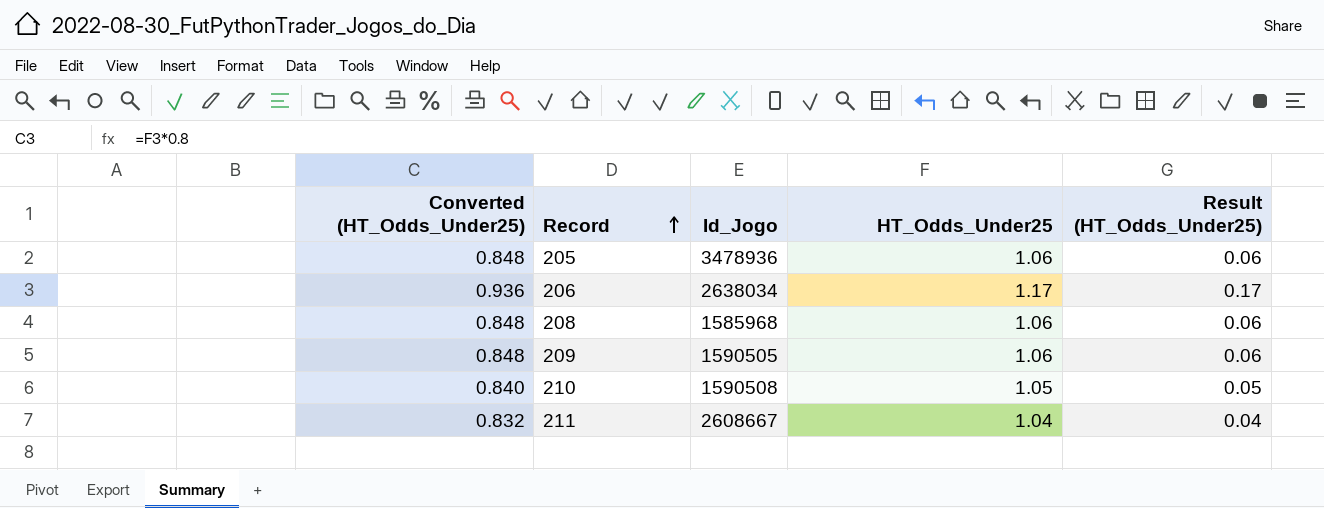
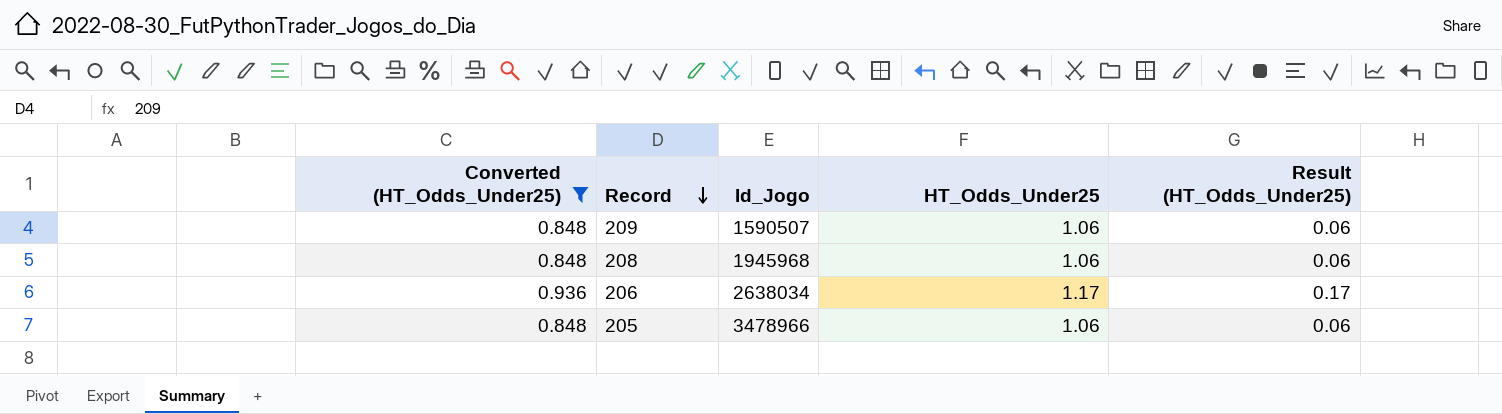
filter: none -> Converted (HT_Odds_Under25) >= 0.848
row order: Record ascending -> Record descending
209 | Id_Jogo: 1590505 -> 1590507
208 | Id_Jogo: 1585968 -> 1945968
205 | Id_Jogo: 3478936 -> 3478966

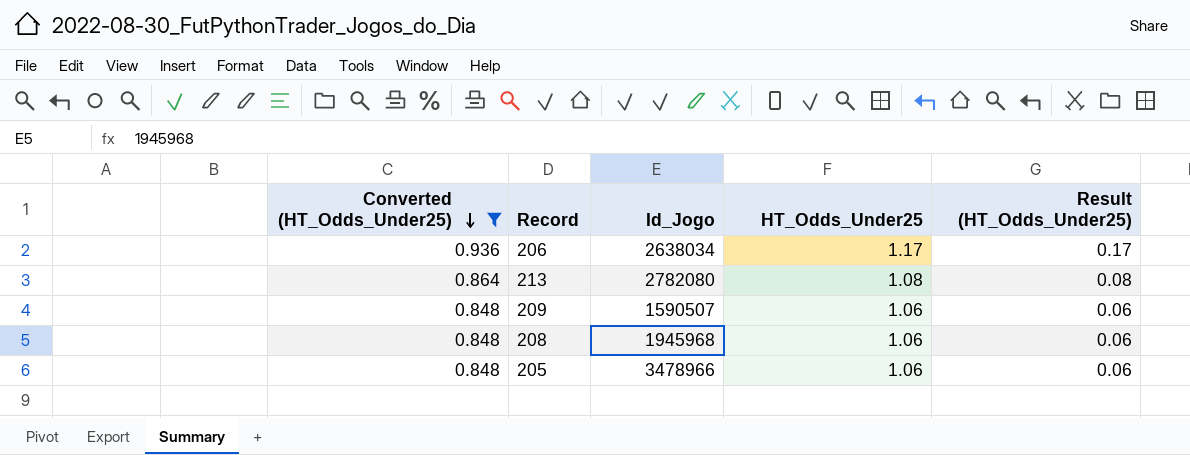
row order: Record descending -> Converted (HT_Odds_Under25) descending
row 213: none -> 0.864 | 2782080 | 1.08 | 0.08

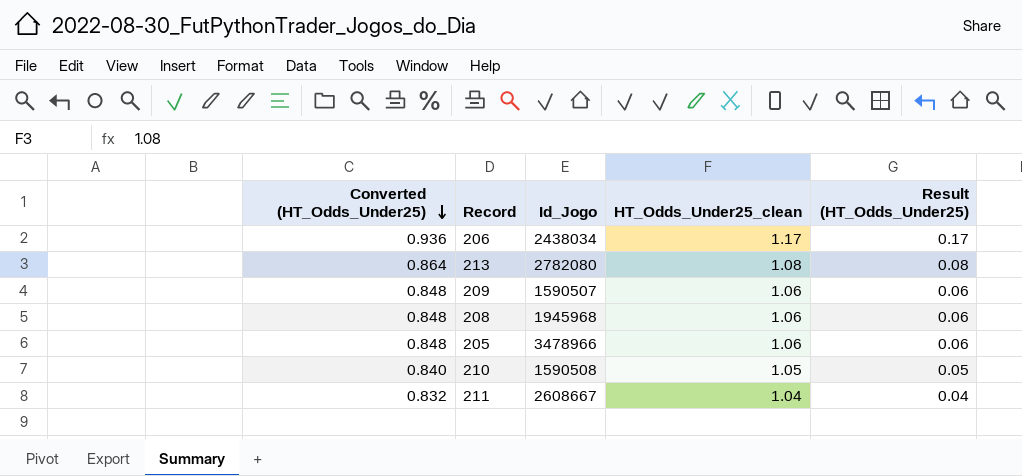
filter: Converted (HT_Odds_Under25) >= 0.848 -> none
column name: HT_Odds_Under25 -> HT_Odds_Under25_clean
206 | Id_Jogo: 2638034 -> 2438034

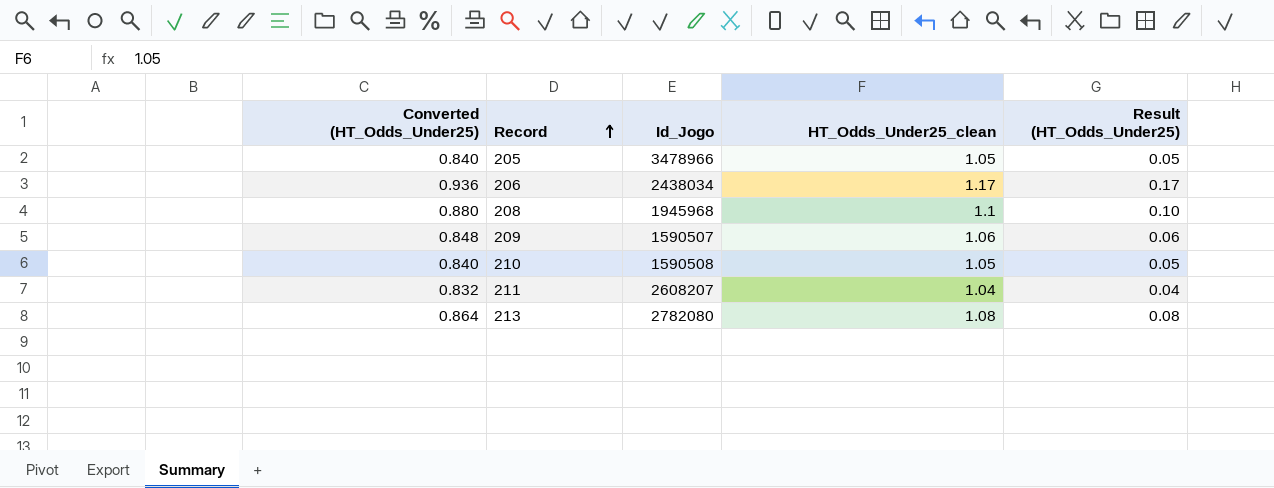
row order: Converted (HT_Odds_Under25) descending -> Record ascending
205 | Converted (HT_Odds_Under25): 0.848 -> 0.840
205 | HT_Odds_Under25_clean: 1.06 -> 1.05
205 | Result (HT_Odds_Under25): 0.06 -> 0.05
208 | Converted (HT_Odds_Under25): 0.848 -> 0.880
208 | HT_Odds_Under25_clean: 1.06 -> 1.1
208 | Result (HT_Odds_Under25): 0.06 -> 0.10
211 | Id_Jogo: 2608667 -> 2608207

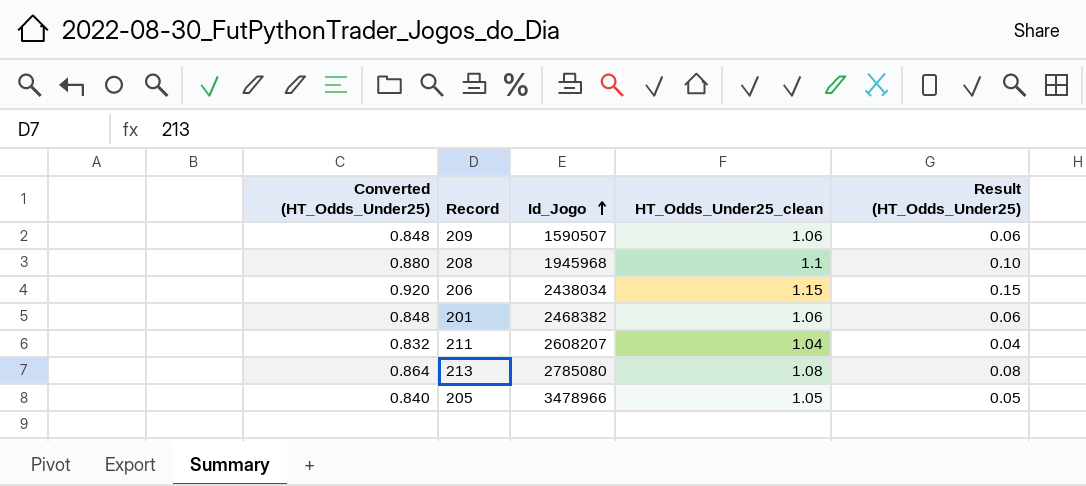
row order: Record ascending -> Id_Jogo ascending
row 210: 0.840 | 1590508 | 1.05 | 0.05 -> none
206 | Converted (HT_Odds_Under25): 0.936 -> 0.920
206 | HT_Odds_Under25_clean: 1.17 -> 1.15
206 | Result (HT_Odds_Under25): 0.17 -> 0.15
row 201: none -> 0.848 | 2468382 | 1.06 | 0.06
213 | Id_Jogo: 2782080 -> 2785080

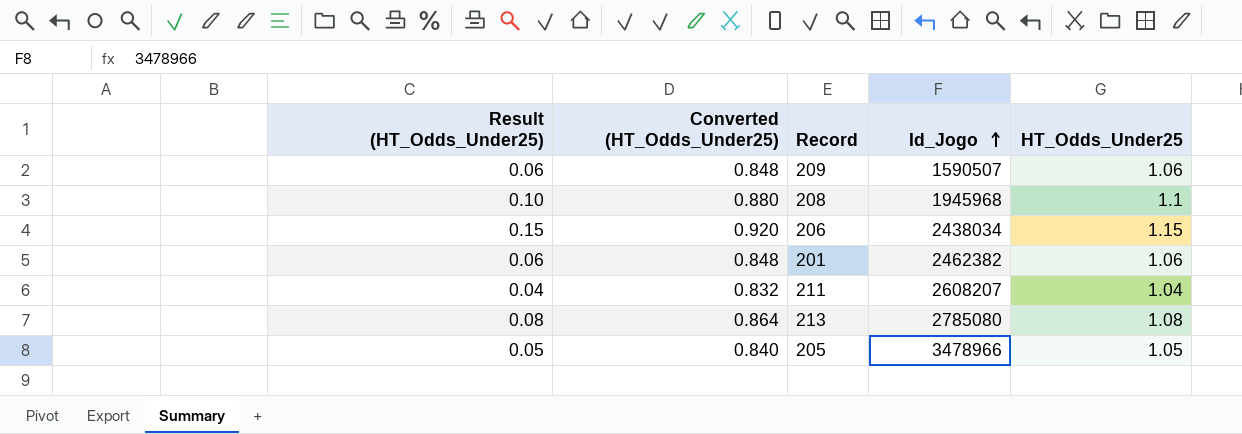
column Result (HT_Odds_Under25) | position: 5 -> 1
column name: HT_Odds_Under25_clean -> HT_Odds_Under25
201 | Id_Jogo: 2468382 -> 2462382

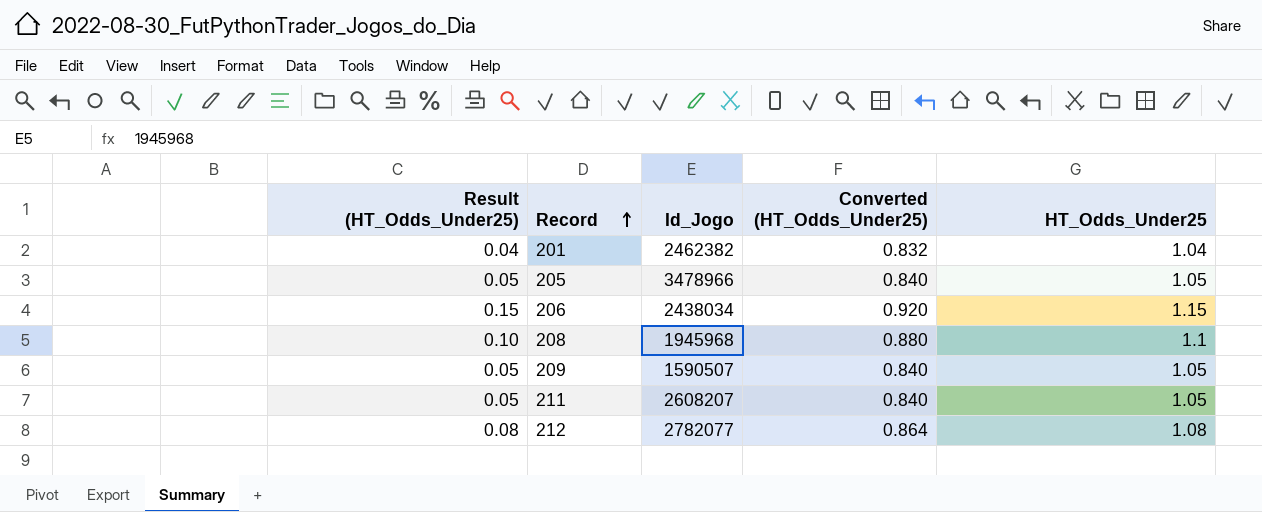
row order: Id_Jogo ascending -> Record ascending
column Converted (HT_Odds_Under25) | position: 2 -> 4
row 213: 0.08 | 0.864 | 2785080 | 1.08 -> none
201 | Result (HT_Odds_Under25): 0.06 -> 0.04
201 | Converted (HT_Odds_Under25): 0.848 -> 0.832
201 | HT_Odds_Under25: 1.06 -> 1.04
209 | Result (HT_Odds_Under25): 0.06 -> 0.05
209 | Converted (HT_Odds_Under25): 0.848 -> 0.840
209 | HT_Odds_Under25: 1.06 -> 1.05
211 | Result (HT_Odds_Under25): 0.04 -> 0.05
211 | Converted (HT_Odds_Under25): 0.832 -> 0.840
211 | HT_Odds_Under25: 1.04 -> 1.05
row 212: none -> 0.08 | 2782077 | 0.864 | 1.08

